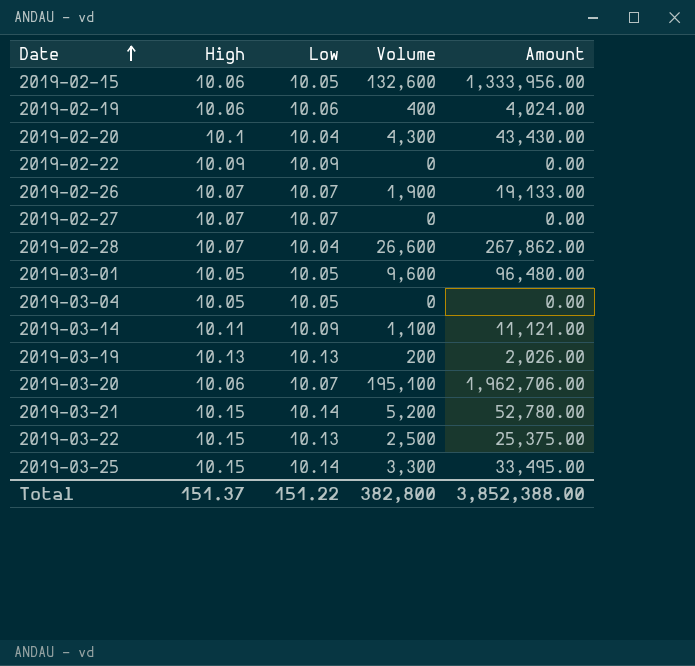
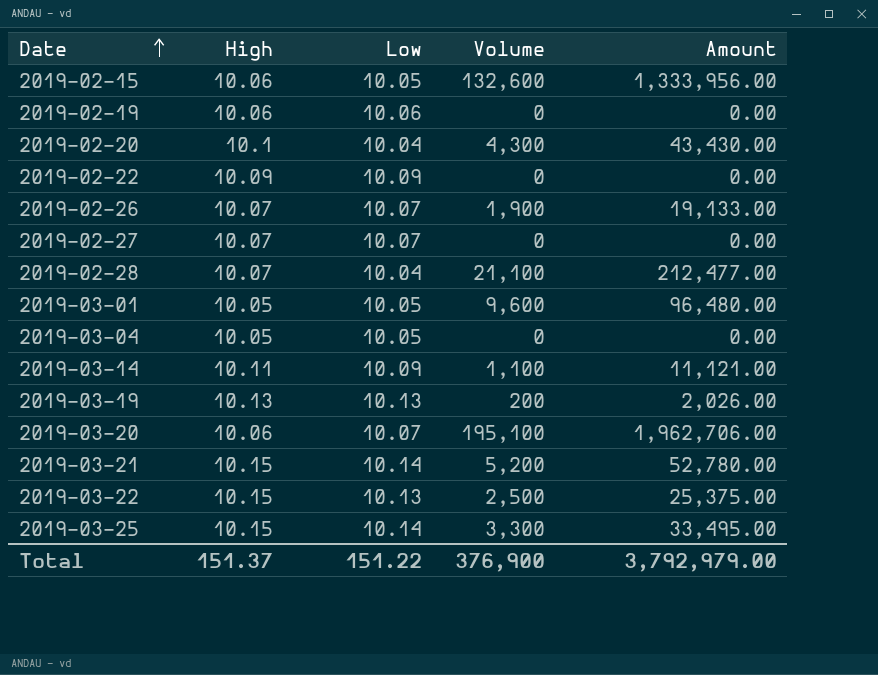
2019-02-19 | Volume: 400 -> 0
2019-02-19 | Amount: 4,024.00 -> 0.00
2019-02-28 | Volume: 26,600 -> 21,100
2019-02-28 | Amount: 267,862.00 -> 212,477.00
Total | Volume: 382,800 -> 376,900
Total | Amount: 3,852,388.00 -> 3,792,979.00

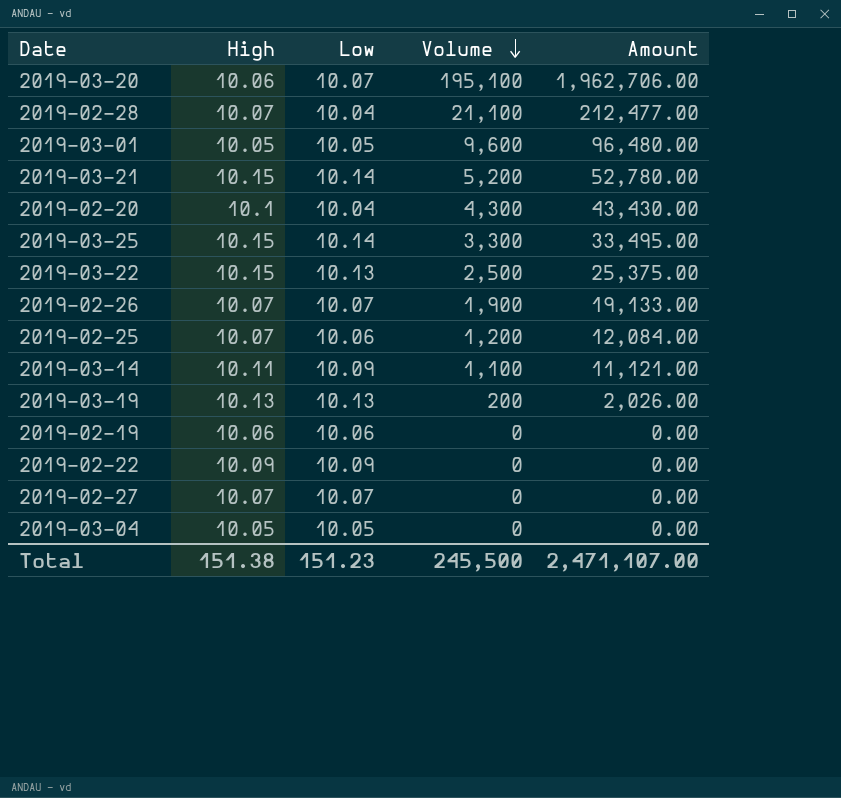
row order: Date ascending -> Volume descending
row 2019-02-15: 10.06 | 10.05 | 132,600 | 1,333,956.00 -> none
row 2019-02-25: none -> 10.07 | 10.06 | 1,200 | 12,084.00
Total | High: 151.37 -> 151.38
Total | Low: 151.22 -> 151.23
Total | Volume: 376,900 -> 245,500
Total | Amount: 3,792,979.00 -> 2,471,107.00

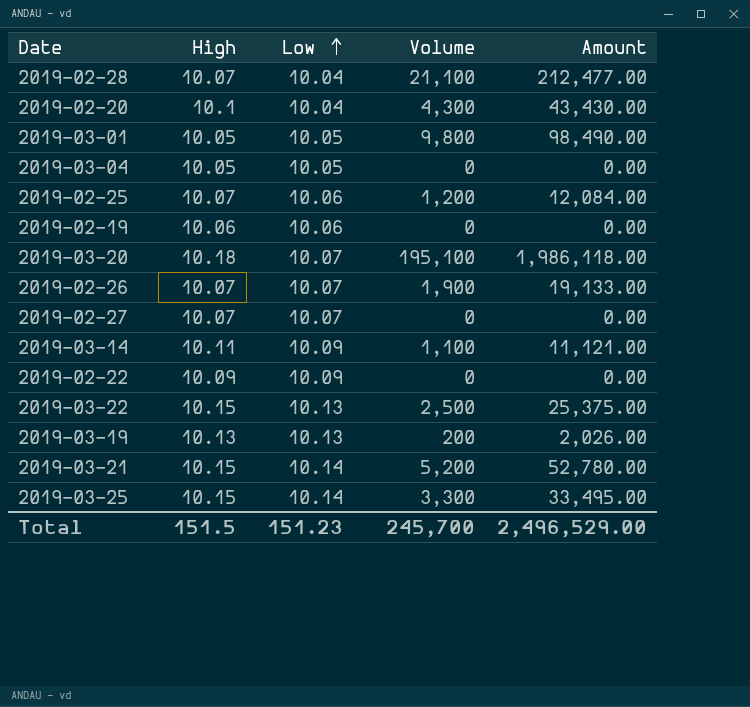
row order: Volume descending -> Low ascending
2019-03-01 | Volume: 9,600 -> 9,800
2019-03-01 | Amount: 96,480.00 -> 98,490.00
2019-03-20 | High: 10.06 -> 10.18
2019-03-20 | Amount: 1,962,706.00 -> 1,986,118.00
Total | High: 151.38 -> 151.5
Total | Volume: 245,500 -> 245,700
Total | Amount: 2,471,107.00 -> 2,496,529.00

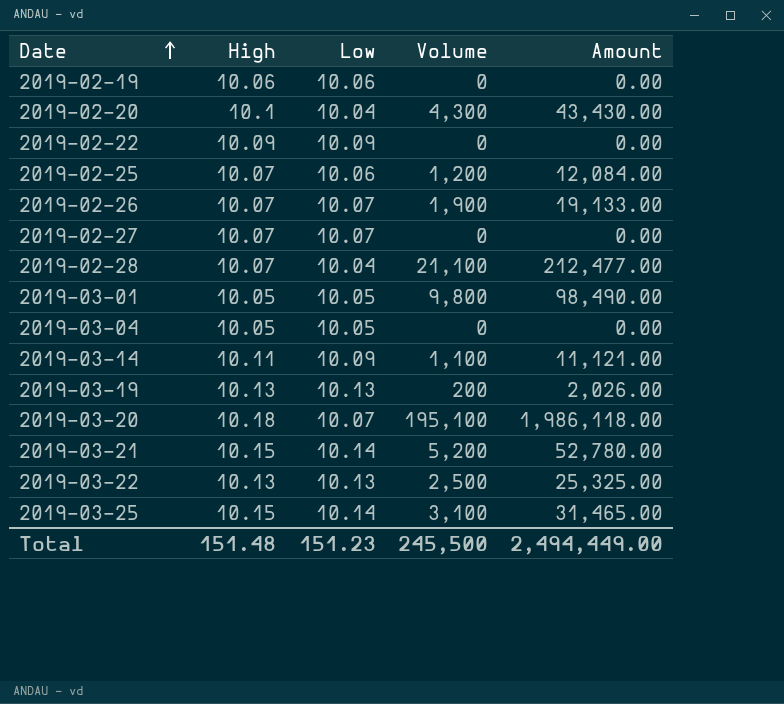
row order: Low ascending -> Date ascending
2019-03-22 | High: 10.15 -> 10.13
2019-03-22 | Amount: 25,375.00 -> 25,325.00
2019-03-25 | Volume: 3,300 -> 3,100
2019-03-25 | Amount: 33,495.00 -> 31,465.00
Total | High: 151.5 -> 151.48
Total | Volume: 245,700 -> 245,500
Total | Amount: 2,496,529.00 -> 2,494,449.00

